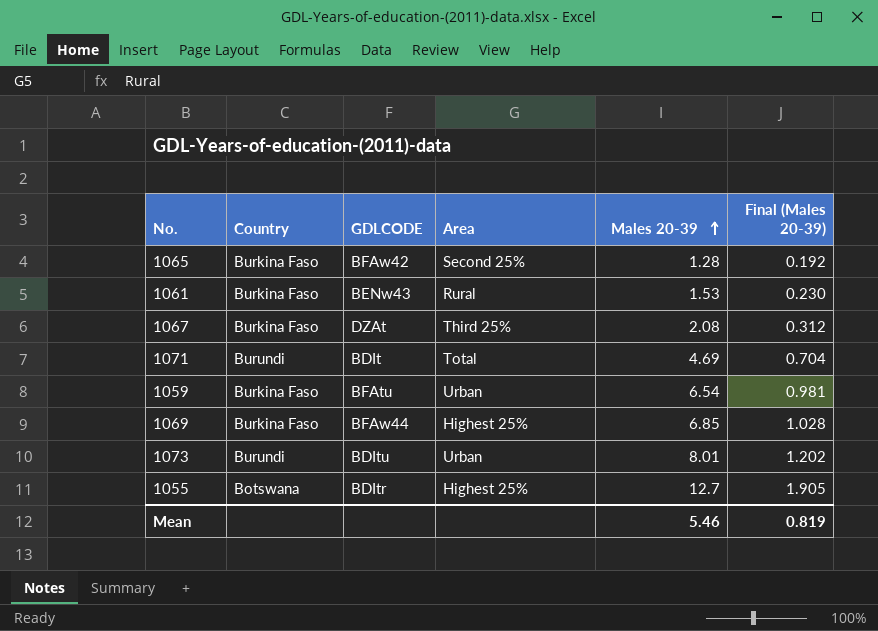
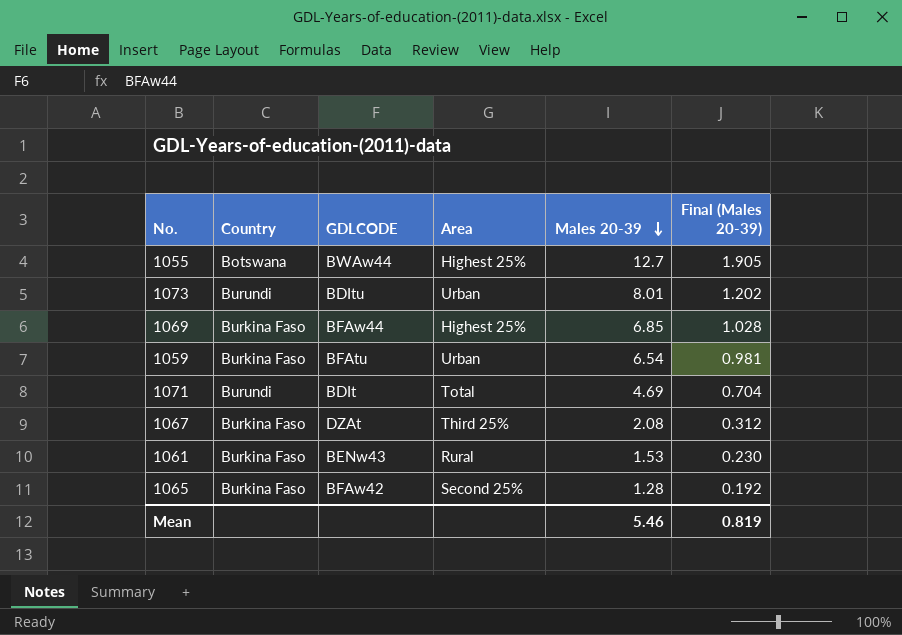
row order: Males 20-39 ascending -> Males 20-39 descending
1055 | GDLCODE: BDItr -> BWAw44

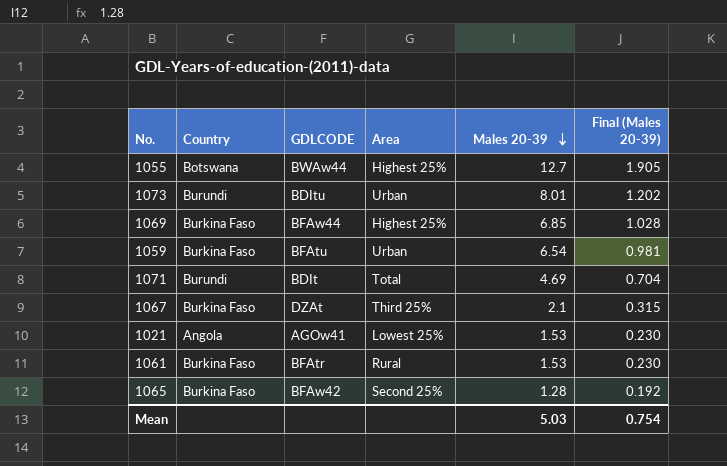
1067 | Males 20-39: 2.08 -> 2.1
1067 | Final (Males 20-39): 0.312 -> 0.315
row 1021: none -> Angola | AGOw41 | Lowest 25% | 1.53 | 0.230
1061 | GDLCODE: BENw43 -> BFAtr
Mean | Males 20-39: 5.46 -> 5.03
Mean | Final (Males 20-39): 0.819 -> 0.754

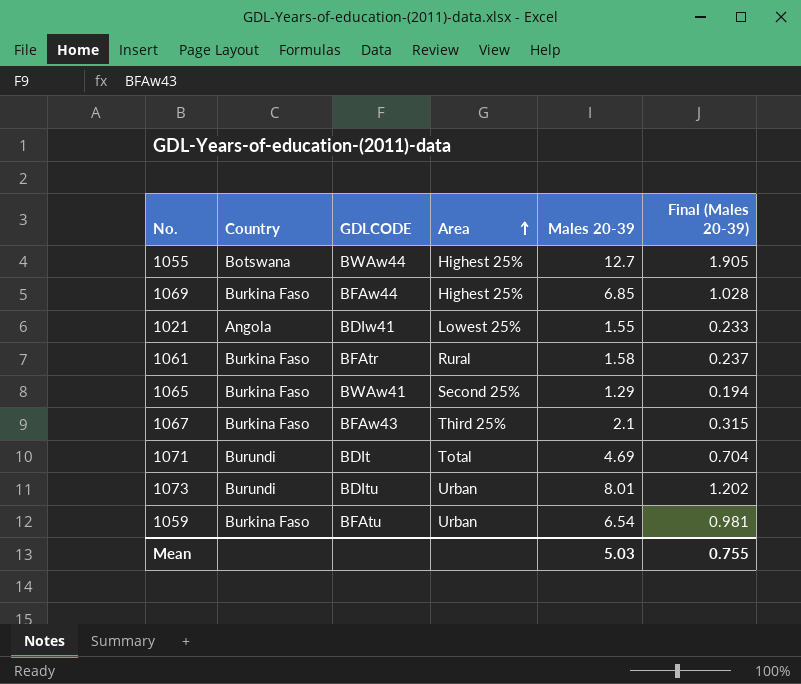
row order: Males 20-39 descending -> Area ascending
1021 | GDLCODE: AGOw41 -> BDIw41
1021 | Males 20-39: 1.53 -> 1.55
1021 | Final (Males 20-39): 0.230 -> 0.233
1061 | Males 20-39: 1.53 -> 1.58
1061 | Final (Males 20-39): 0.230 -> 0.237
1065 | GDLCODE: BFAw42 -> BWAw41
1065 | Males 20-39: 1.28 -> 1.29
1065 | Final (Males 20-39): 0.192 -> 0.194
1067 | GDLCODE: DZAt -> BFAw43
Mean | Final (Males 20-39): 0.754 -> 0.755

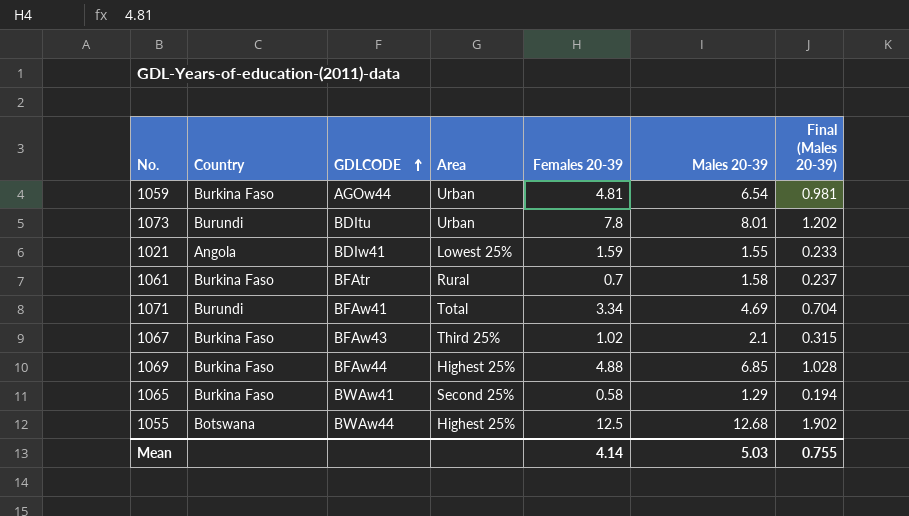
row order: Area ascending -> GDLCODE ascending
column Females 20-39 | position: none -> 5
1059 | GDLCODE: BFAtu -> AGOw44
1071 | GDLCODE: BDIt -> BFAw41
1055 | Males 20-39: 12.7 -> 12.68
1055 | Final (Males 20-39): 1.905 -> 1.902

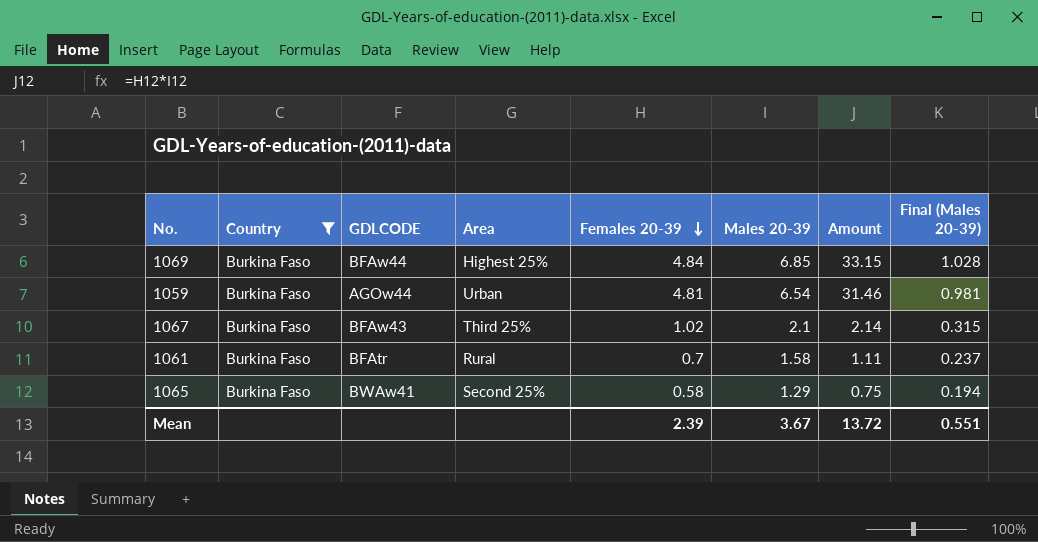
filter: none -> Country = Burkina Faso
row order: GDLCODE ascending -> Females 20-39 descending
column Amount | formula: none -> [Females 20-39] * [Males 20-39]
1069 | Females 20-39: 4.88 -> 4.84
Mean | Females 20-39: 4.14 -> 2.39
Mean | Males 20-39: 5.03 -> 3.67
Mean | Final (Males 20-39): 0.755 -> 0.551

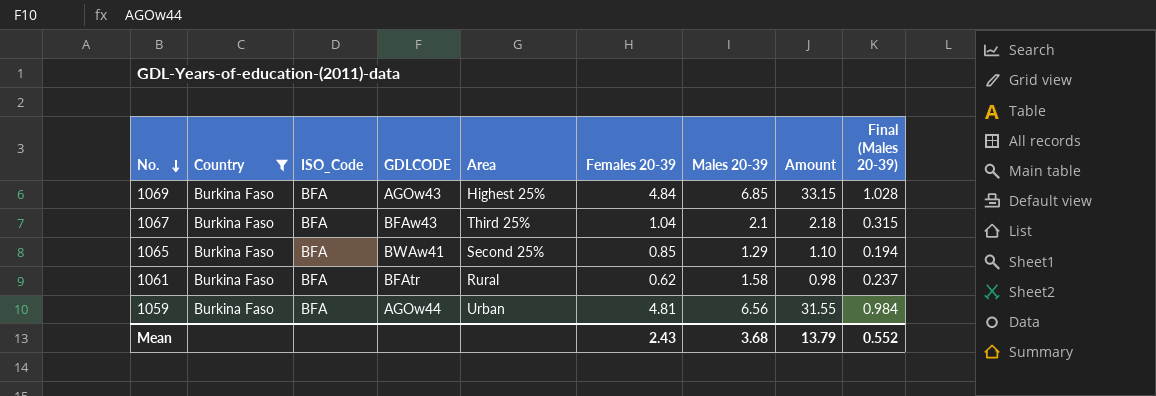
row order: Females 20-39 descending -> No. descending
column ISO_Code | position: none -> 3
1069 | GDLCODE: BFAw44 -> AGOw43
1067 | Females 20-39: 1.02 -> 1.04
1067 | Amount: 2.14 -> 2.18
1065 | Females 20-39: 0.58 -> 0.85
1065 | Amount: 0.75 -> 1.10
1061 | Females 20-39: 0.7 -> 0.62
1061 | Amount: 1.11 -> 0.98
1059 | Males 20-39: 6.54 -> 6.56
1059 | Amount: 31.46 -> 31.55
1059 | Final (Males 20-39): 0.981 -> 0.984
Mean | Females 20-39: 2.39 -> 2.43
Mean | Males 20-39: 3.67 -> 3.68
Mean | Amount: 13.72 -> 13.79
Mean | Final (Males 20-39): 0.551 -> 0.552

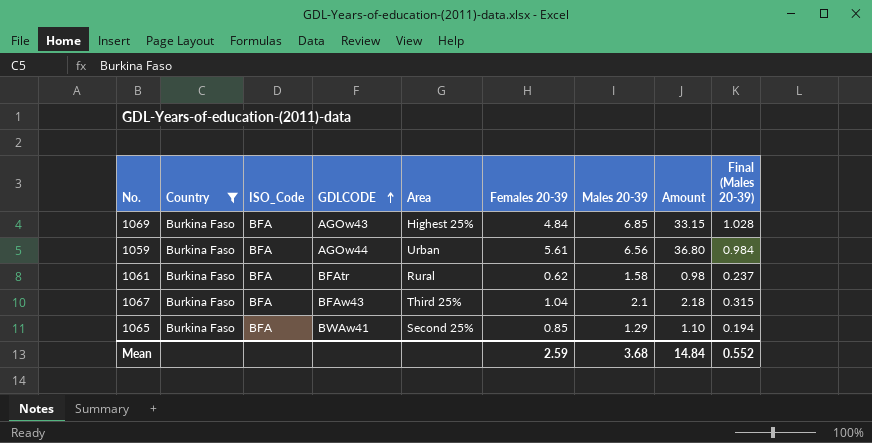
row order: No. descending -> GDLCODE ascending
1059 | Females 20-39: 4.81 -> 5.61
1059 | Amount: 31.55 -> 36.80
Mean | Females 20-39: 2.43 -> 2.59
Mean | Amount: 13.79 -> 14.84

